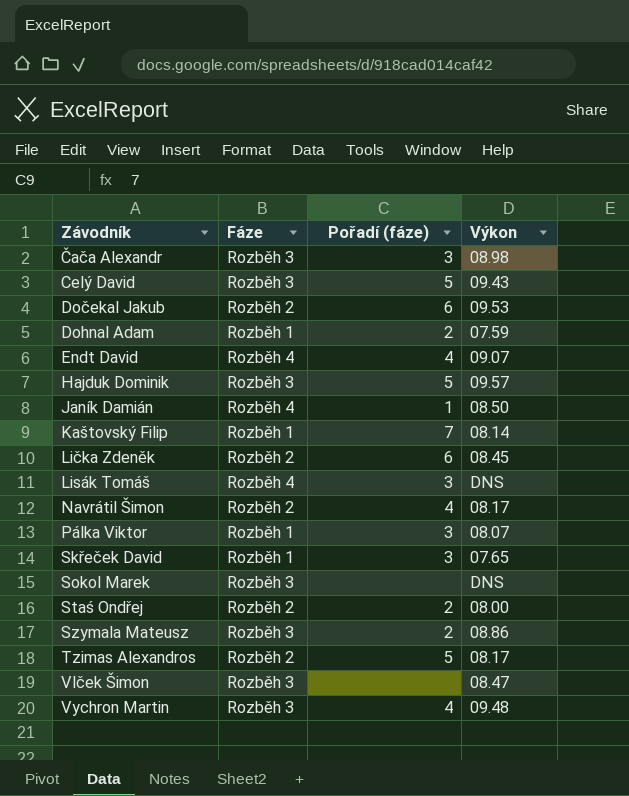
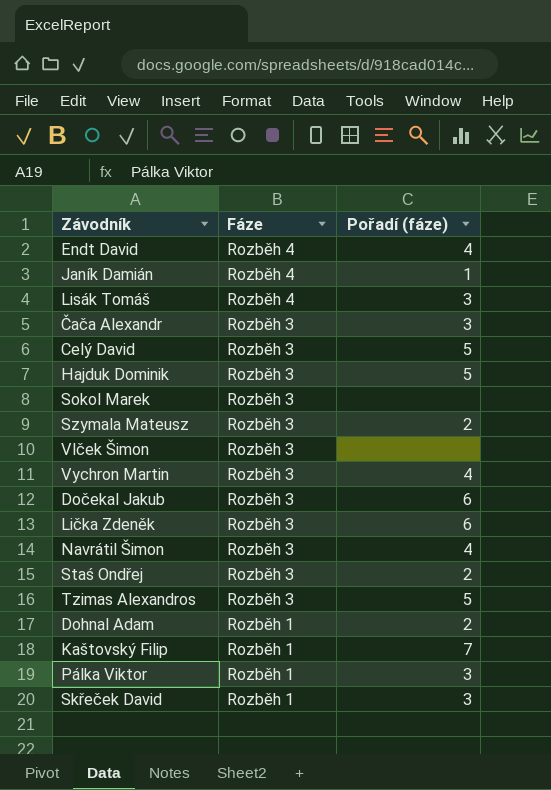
row order: Závodník ascending -> Fáze descending
column Výkon | position: 4 -> none
Dočekal Jakub | Fáze: Rozběh 2 -> Rozběh 3
Lička Zdeněk | Fáze: Rozběh 2 -> Rozběh 3
Navrátil Šimon | Fáze: Rozběh 2 -> Rozběh 3
Staś Ondřej | Fáze: Rozběh 2 -> Rozběh 3
Tzimas Alexandros | Fáze: Rozběh 2 -> Rozběh 3

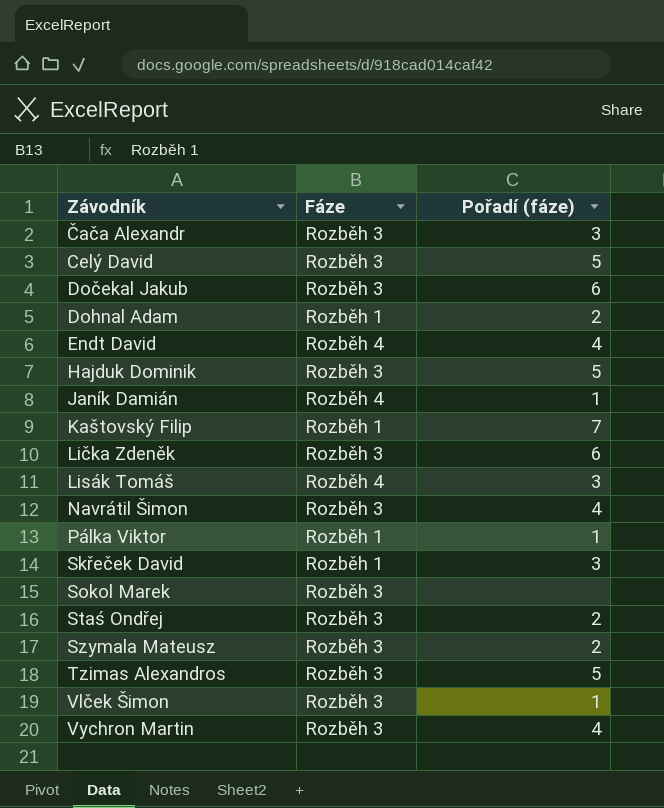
row order: Fáze descending -> Závodník ascending
Pálka Viktor | Pořadí (fáze): 3 -> 1
Vlček Šimon | Pořadí (fáze): none -> 1

